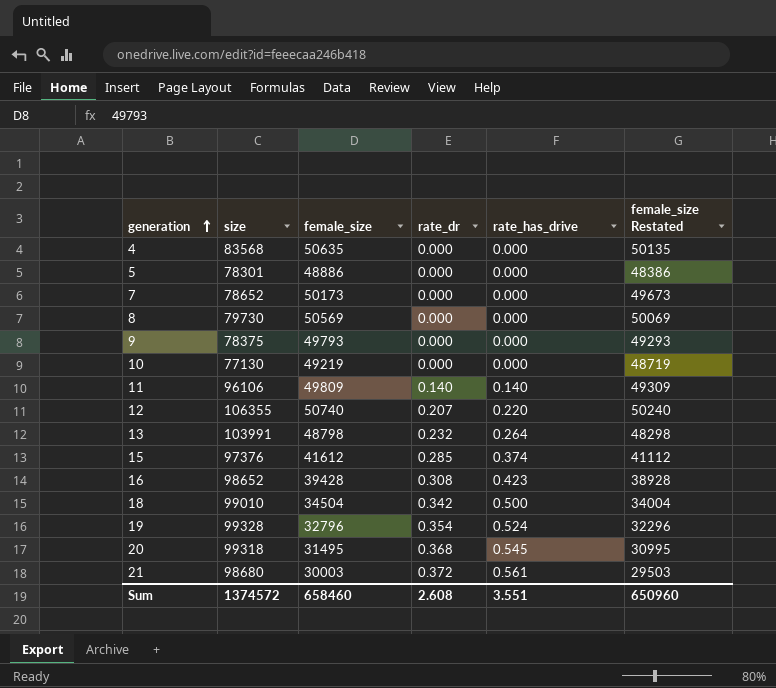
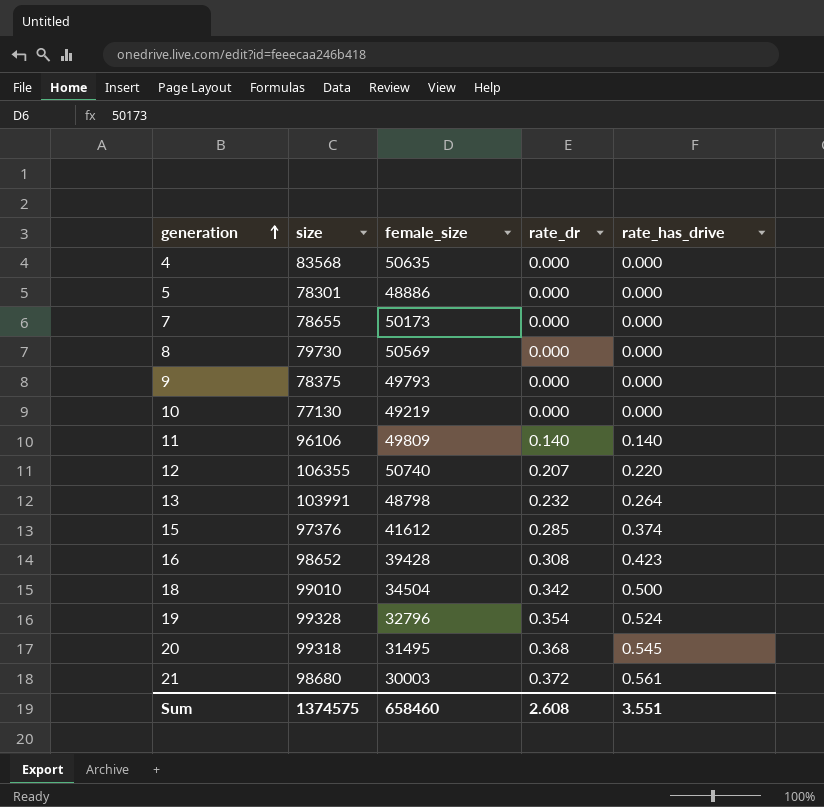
column female_size Restated | formula: [female_size] - 500 -> none
7 | size: 78652 -> 78655
Sum | size: 1374572 -> 1374575

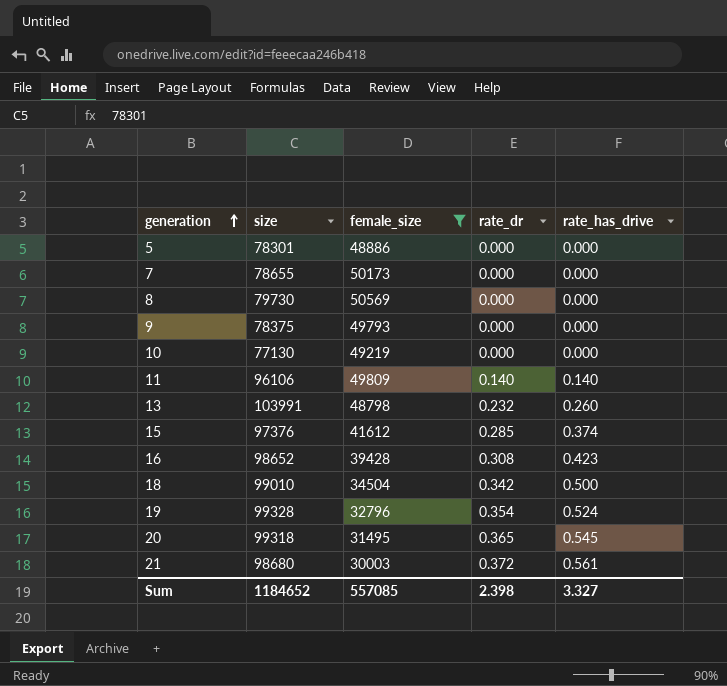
filter: none -> female_size <= 50569
13 | rate_has_drive: 0.264 -> 0.260
20 | rate_dr: 0.368 -> 0.365
Sum | size: 1374575 -> 1184652
Sum | female_size: 658460 -> 557085
Sum | rate_dr: 2.608 -> 2.398
Sum | rate_has_drive: 3.551 -> 3.327

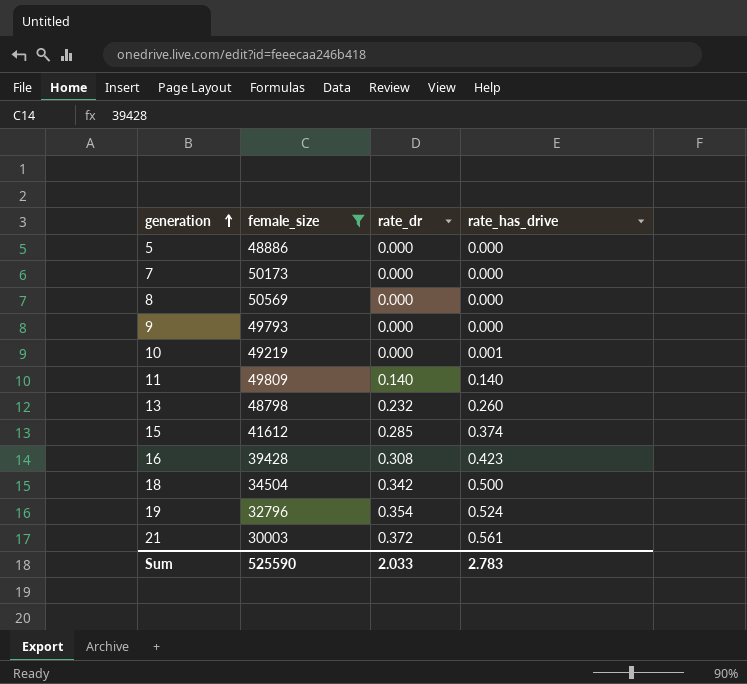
column size | position: 2 -> none
row 20: 99318 | 31495 | 0.365 | 0.545 -> none
10 | rate_has_drive: 0.000 -> 0.001
Sum | female_size: 557085 -> 525590
Sum | rate_dr: 2.398 -> 2.033
Sum | rate_has_drive: 3.327 -> 2.783

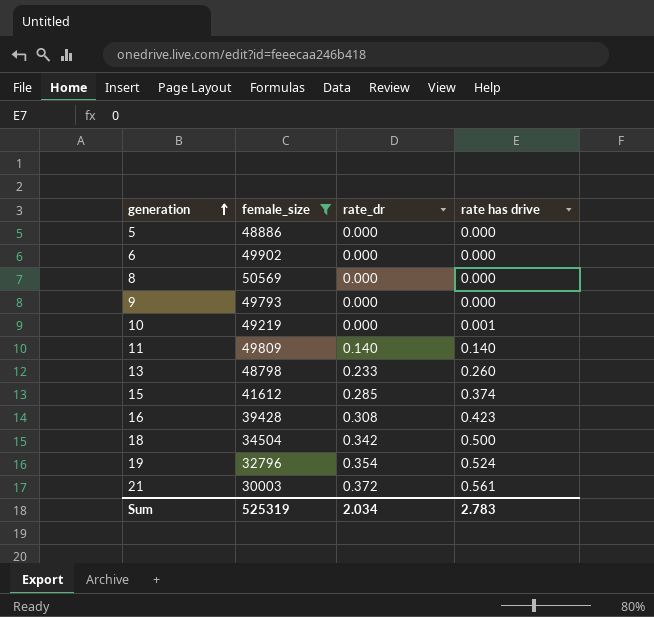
column name: rate_has_drive -> rate has drive
row 7: 50173 | 0.000 | 0.000 -> none
row 6: none -> 49902 | 0.000 | 0.000
13 | rate_dr: 0.232 -> 0.233
Sum | female_size: 525590 -> 525319
Sum | rate_dr: 2.033 -> 2.034

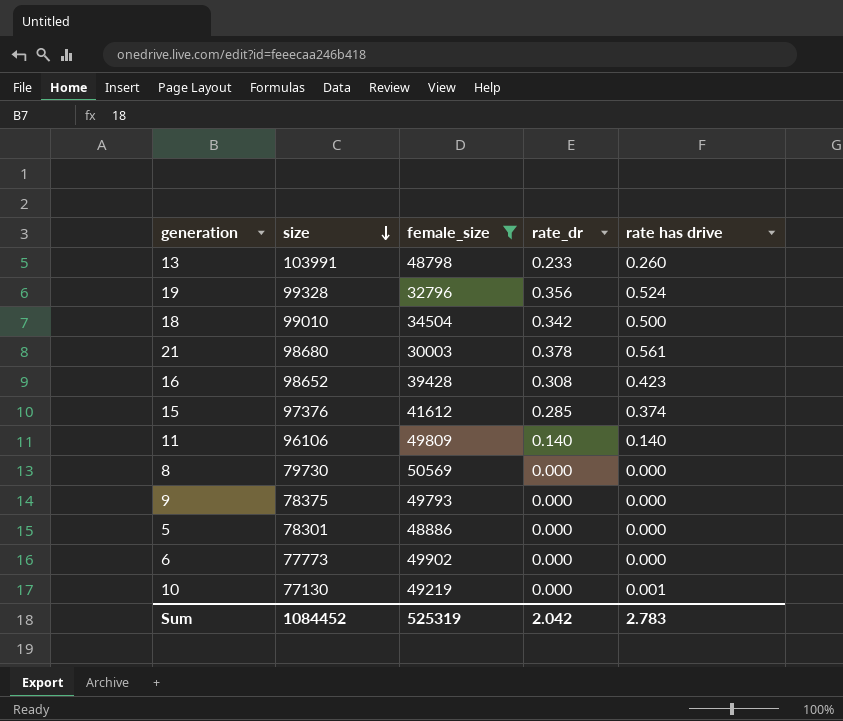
row order: generation ascending -> size descending
column size | position: none -> 2
19 | rate_dr: 0.354 -> 0.356
21 | rate_dr: 0.372 -> 0.378
Sum | rate_dr: 2.034 -> 2.042

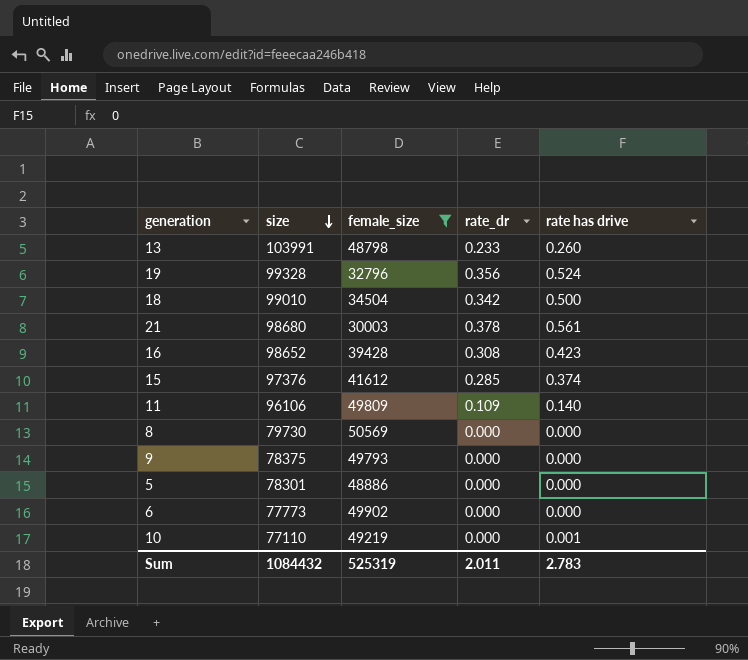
11 | rate_dr: 0.140 -> 0.109
10 | size: 77130 -> 77110
Sum | size: 1084452 -> 1084432
Sum | rate_dr: 2.042 -> 2.011

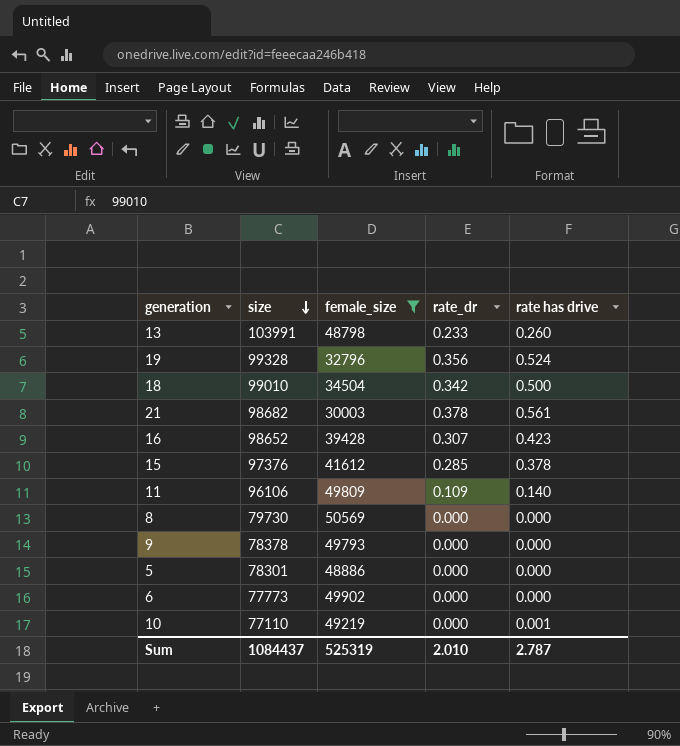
21 | size: 98680 -> 98682
16 | rate_dr: 0.308 -> 0.307
15 | rate has drive: 0.374 -> 0.378
9 | size: 78375 -> 78378
Sum | size: 1084432 -> 1084437
Sum | rate_dr: 2.011 -> 2.010
Sum | rate has drive: 2.783 -> 2.787

